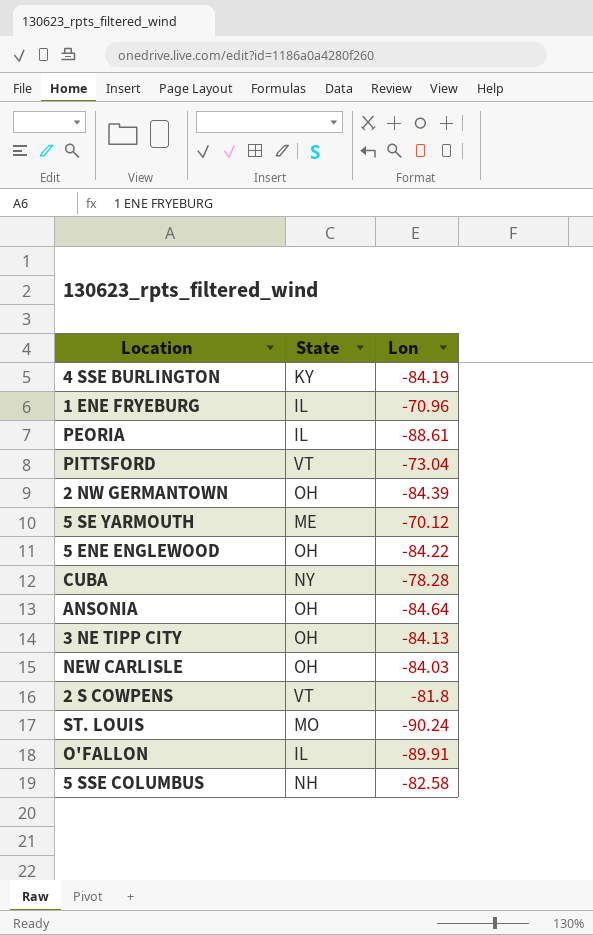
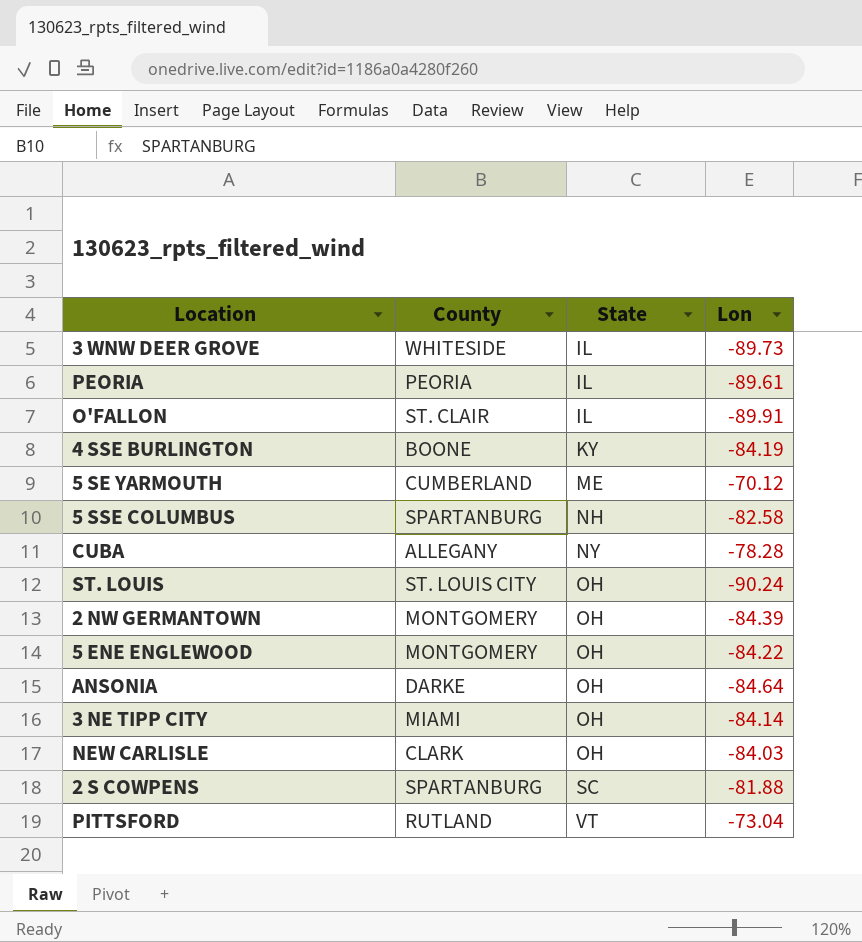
row order: none -> State ascending
column County | position: none -> 2
row 1 ENE FRYEBURG: IL | -70.96 -> none
row 3 WNW DEER GROVE: none -> WHITESIDE | IL | -89.73
PEORIA | Lon: -88.61 -> -89.61
ST. LOUIS | State: MO -> OH
3 NE TIPP CITY | Lon: -84.13 -> -84.14
2 S COWPENS | State: VT -> SC
2 S COWPENS | Lon: -81.8 -> -81.88

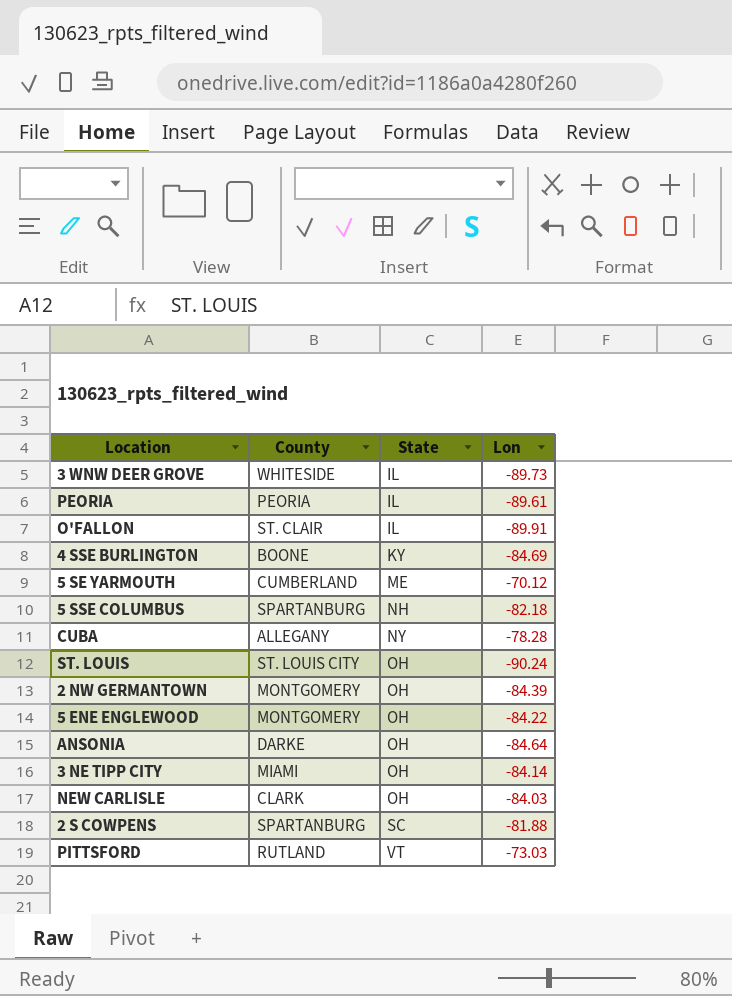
4 SSE BURLINGTON | Lon: -84.19 -> -84.69
5 SSE COLUMBUS | Lon: -82.58 -> -82.18
PITTSFORD | Lon: -73.04 -> -73.03

